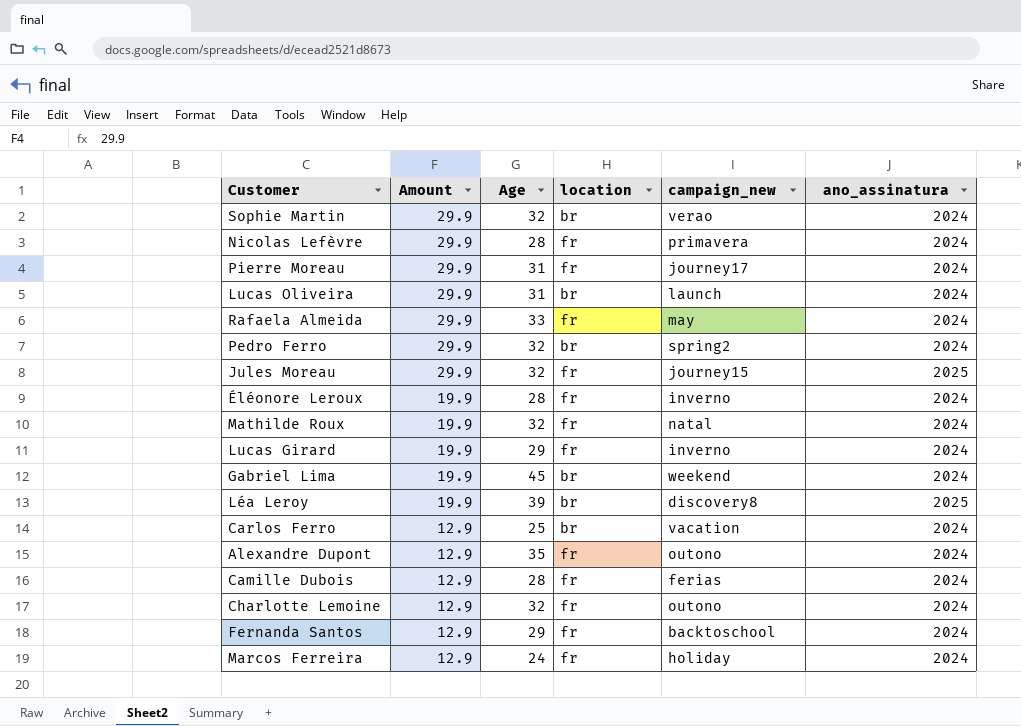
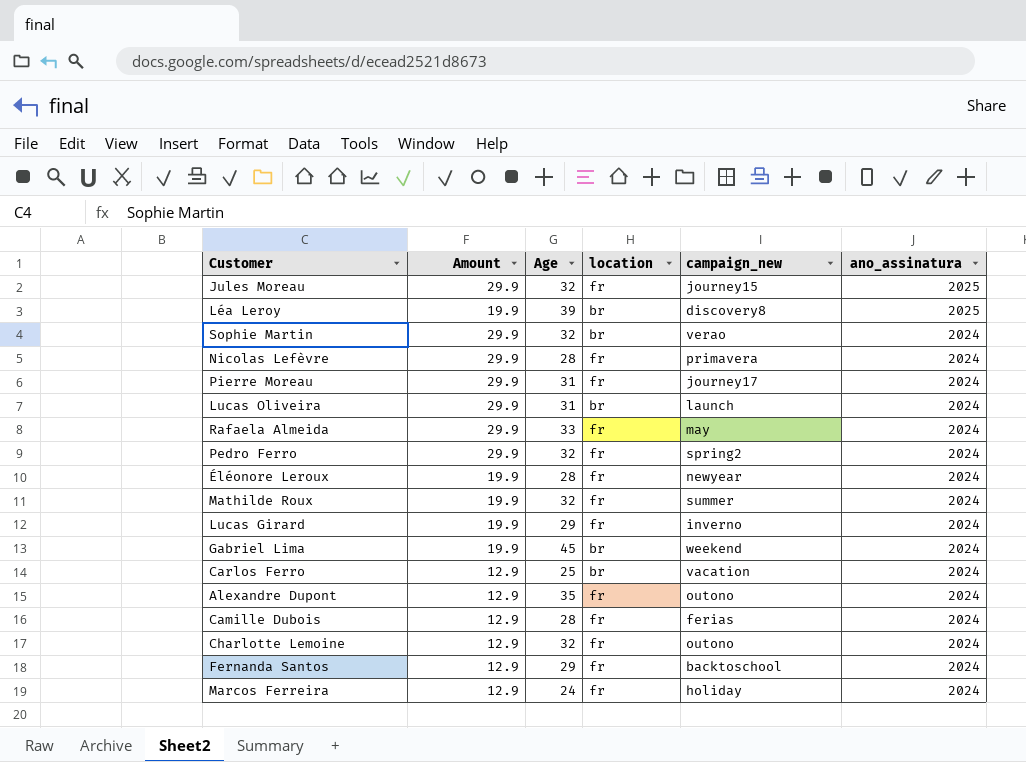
row order: Amount descending -> ano_assinatura descending
Pedro Ferro | location: br -> fr
Éléonore Leroux | campaign_new: inverno -> newyear
Mathilde Roux | campaign_new: natal -> summer

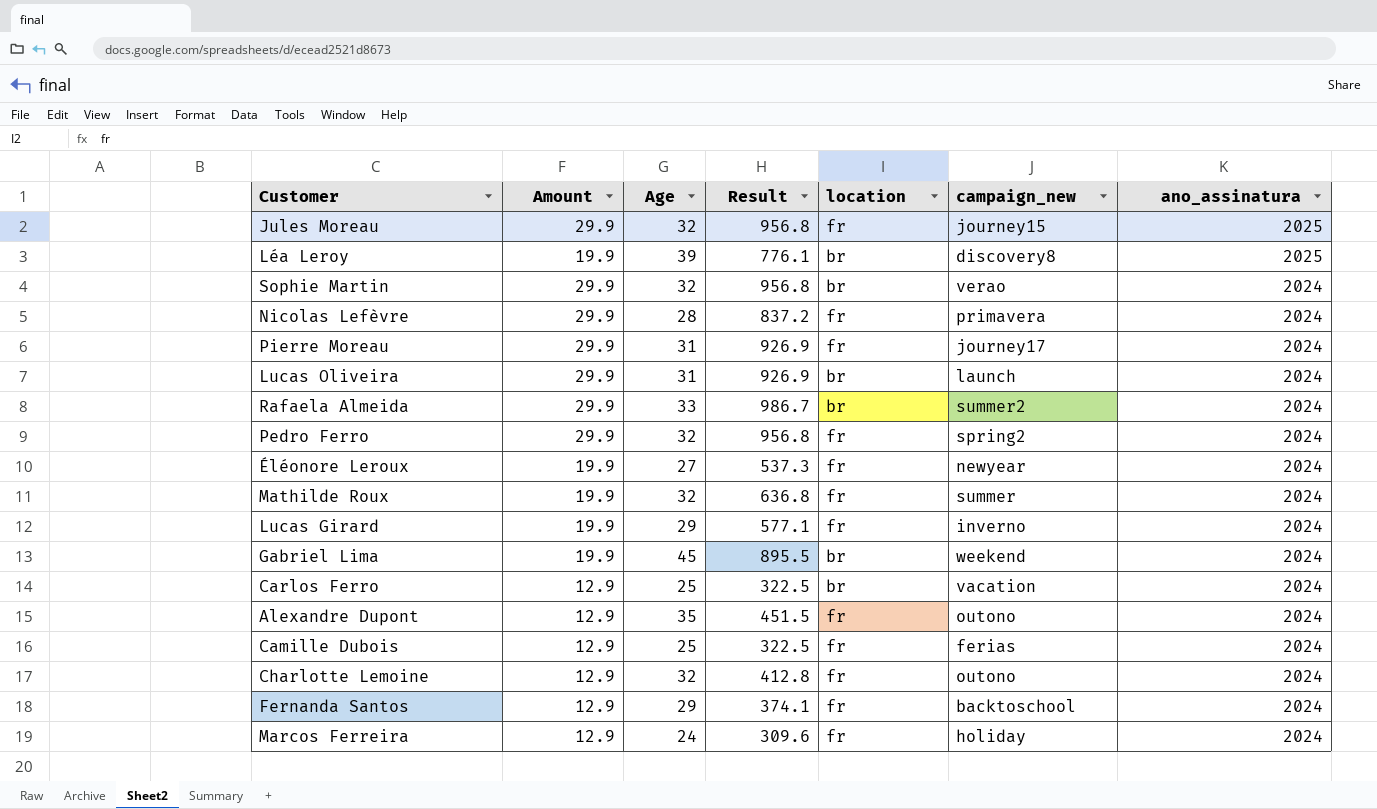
column Result | formula: none -> [Amount] * [Age]
Rafaela Almeida | location: fr -> br
Rafaela Almeida | campaign_new: may -> summer2
Éléonore Leroux | Age: 28 -> 27
Camille Dubois | Age: 28 -> 25

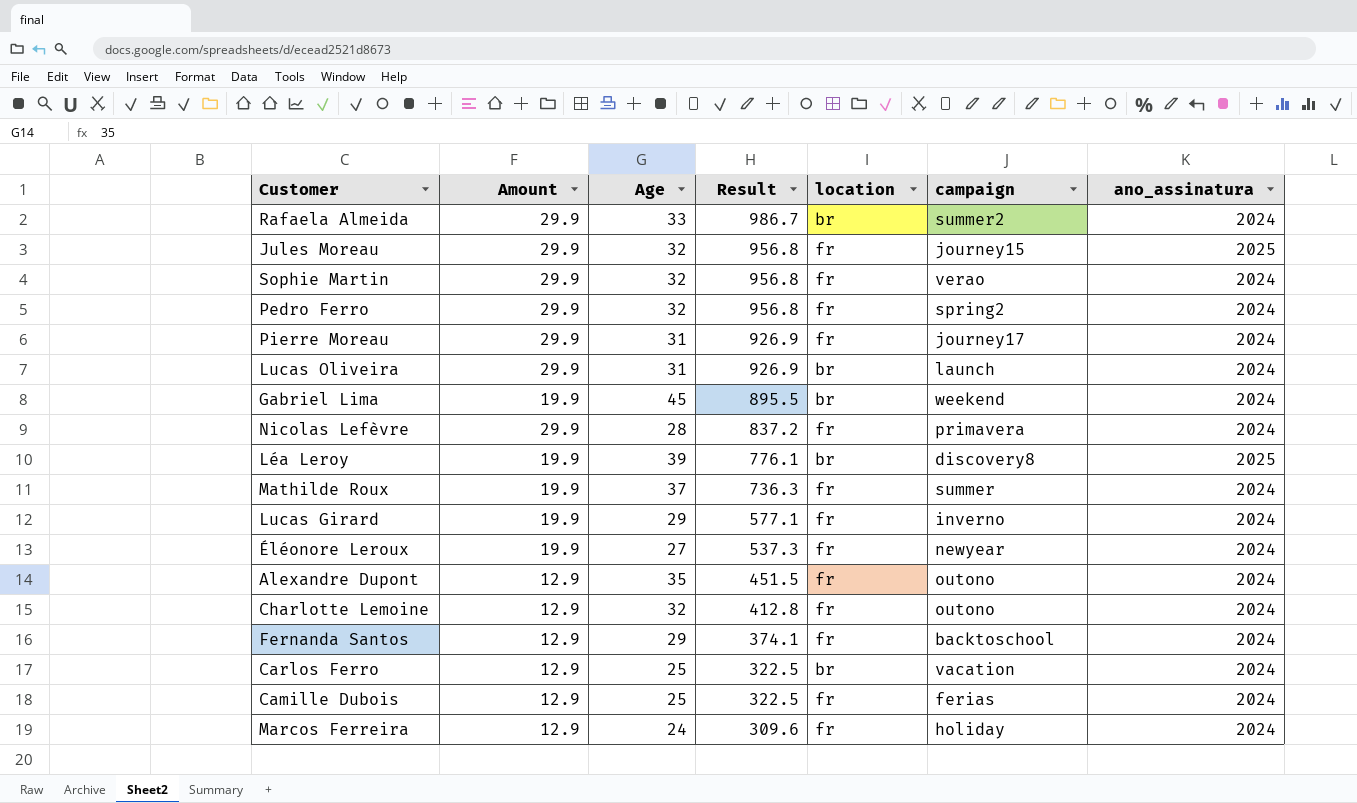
row order: ano_assinatura descending -> Result descending
column name: campaign_new -> campaign
Sophie Martin | location: br -> fr
Mathilde Roux | Age: 32 -> 37
Mathilde Roux | Result: 636.8 -> 736.3

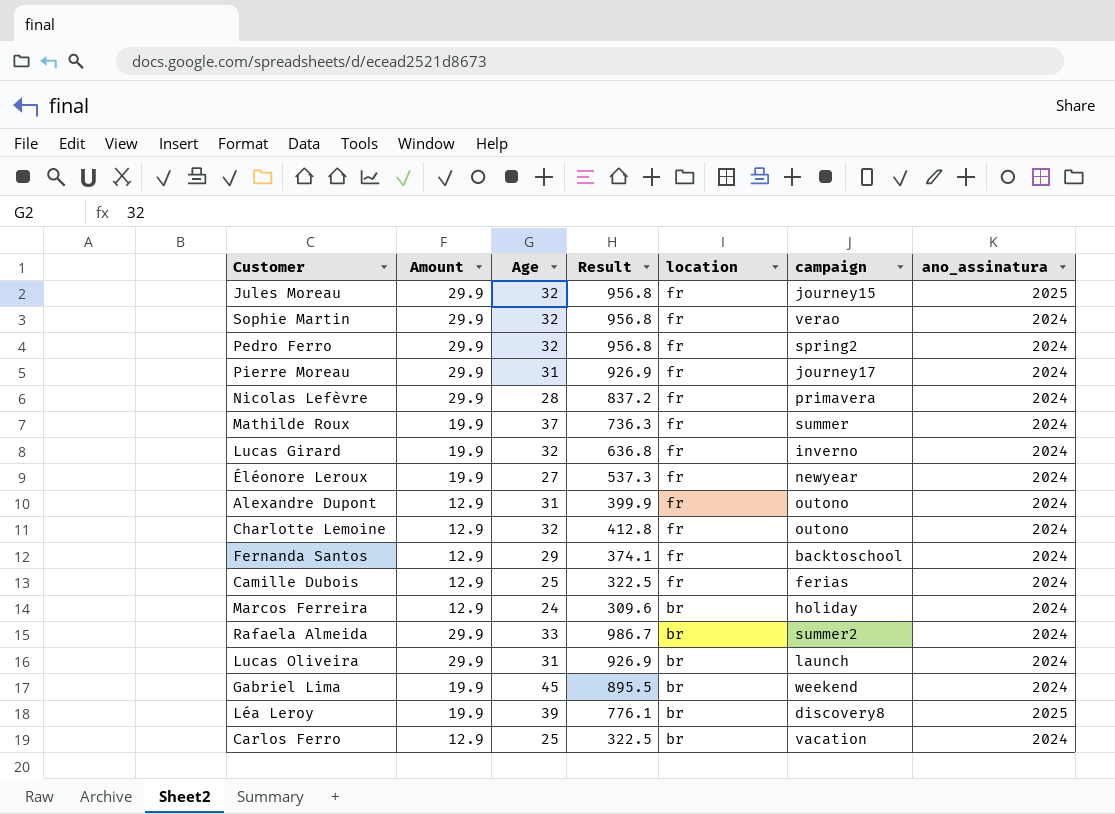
row order: Result descending -> location descending
Lucas Girard | Age: 29 -> 32
Lucas Girard | Result: 577.1 -> 636.8
Alexandre Dupont | Age: 35 -> 31
Alexandre Dupont | Result: 451.5 -> 399.9
Marcos Ferreira | location: fr -> br

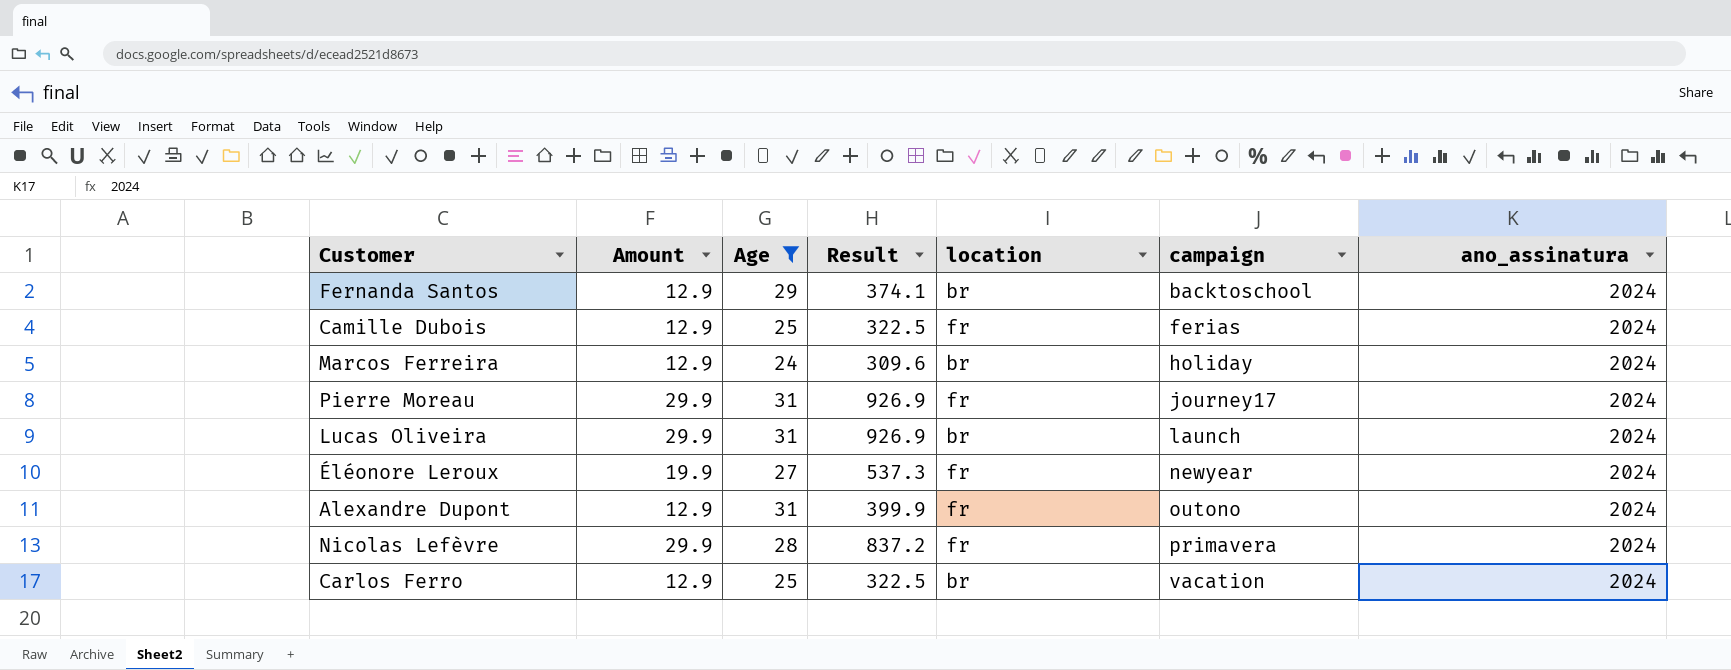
filter: none -> Age <= 31
row order: location descending -> campaign ascending
Fernanda Santos | location: fr -> br

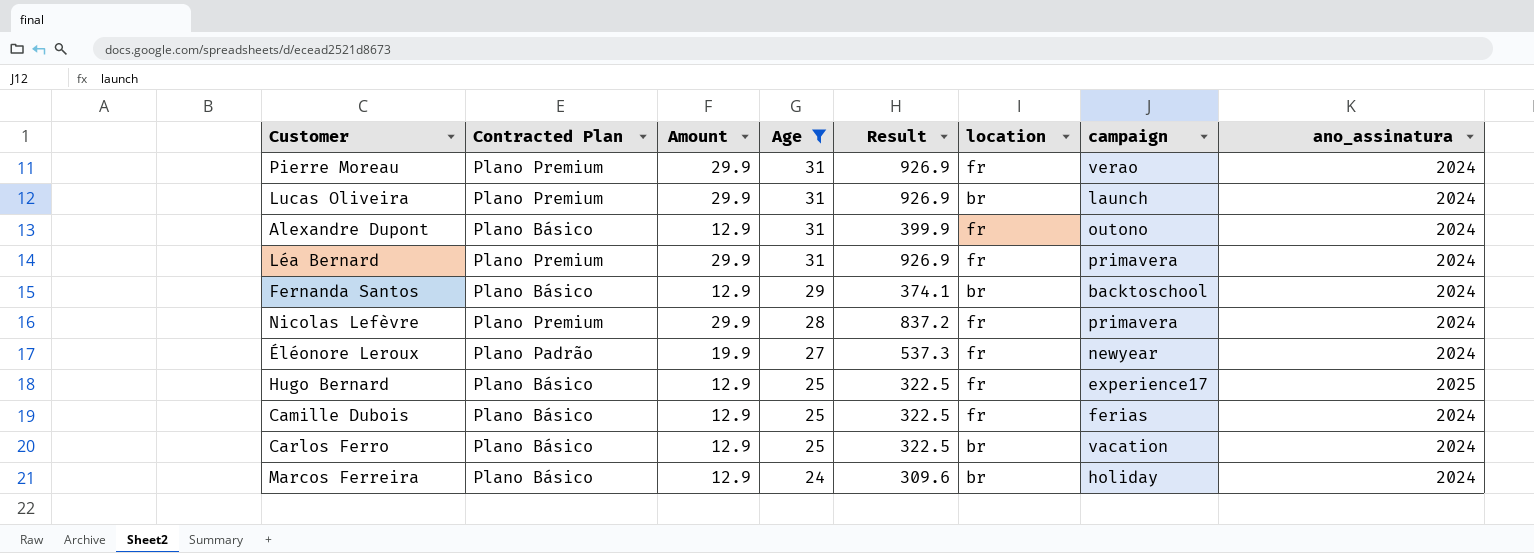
row order: campaign ascending -> Age descending
column Contracted Plan | position: none -> 2
Pierre Moreau | campaign: journey17 -> verao
row Léa Bernard: none -> Plano Premium | 29.9 | 31 | 926.9 | fr | primavera | 2024
row Hugo Bernard: none -> Plano Básico | 12.9 | 25 | 322.5 | fr | experience17 | 2025

